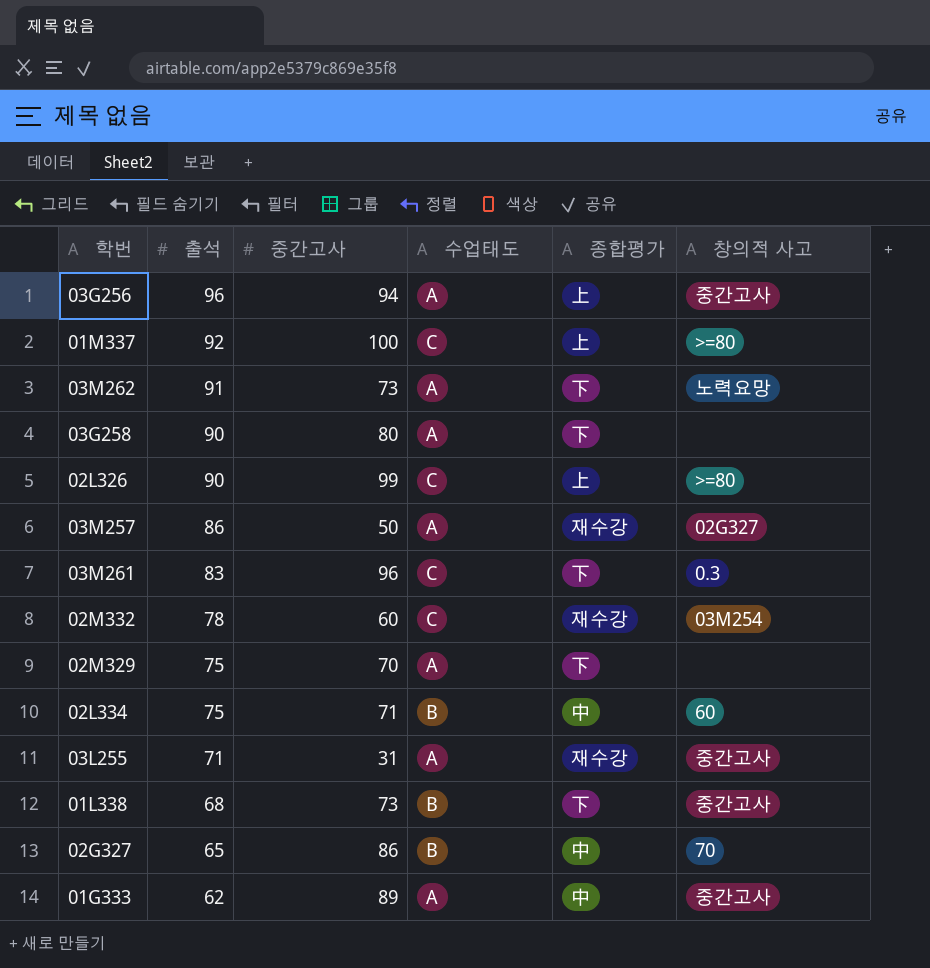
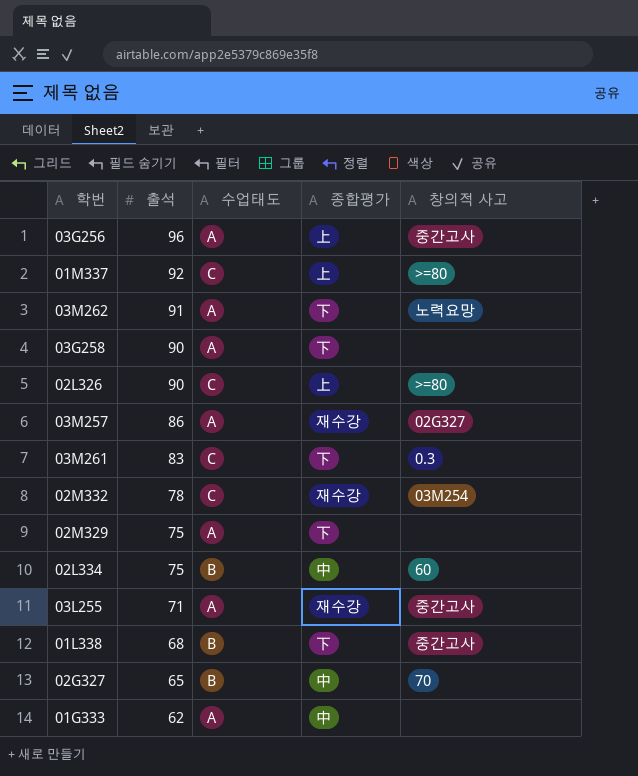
column 중간고사 | position: 3 -> none
01G333 | 창의적 사고: 중간고사 -> none

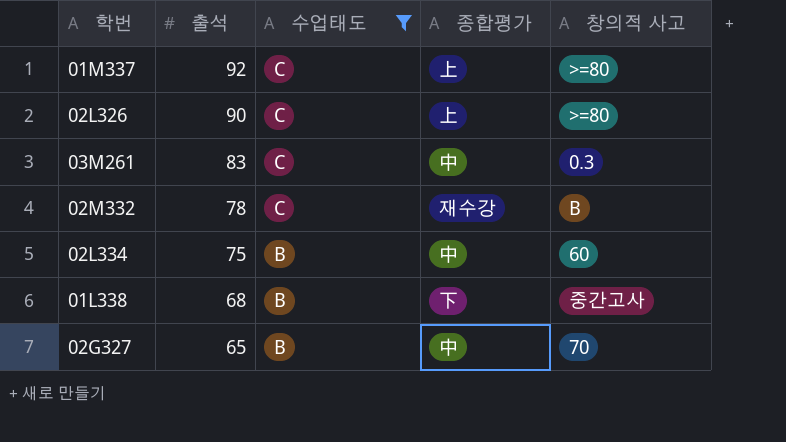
filter: none -> 수업태도 != A
03M261 | 종합평가: 下 -> 中
02M332 | 창의적 사고: 03M254 -> B

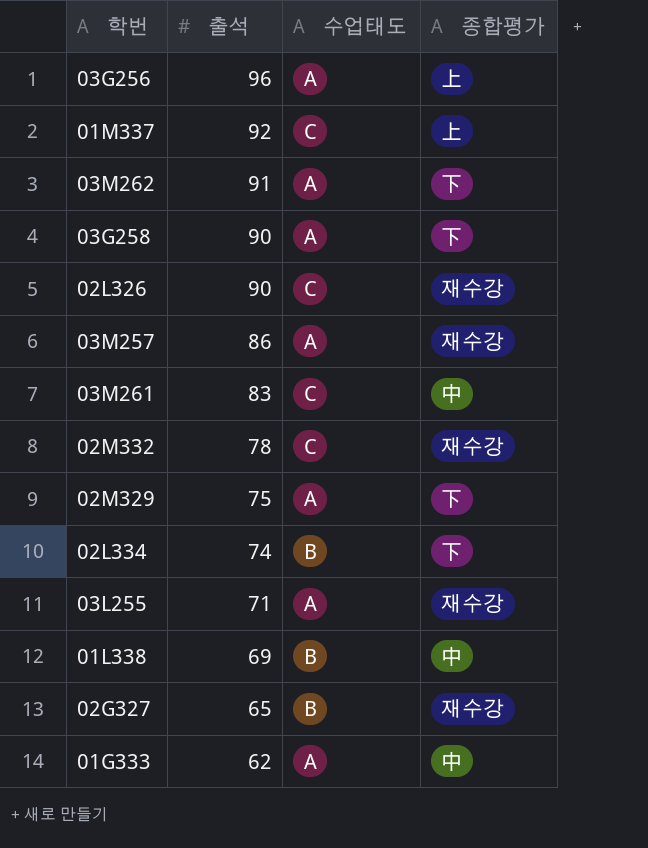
filter: 수업태도 != A -> none
column 창의적 사고 | position: 5 -> none
02L326 | 종합평가: 上 -> 재수강
02L334 | 출석: 75 -> 74
02L334 | 종합평가: 中 -> 下
01L338 | 출석: 68 -> 69
01L338 | 종합평가: 下 -> 中
02G327 | 종합평가: 中 -> 재수강

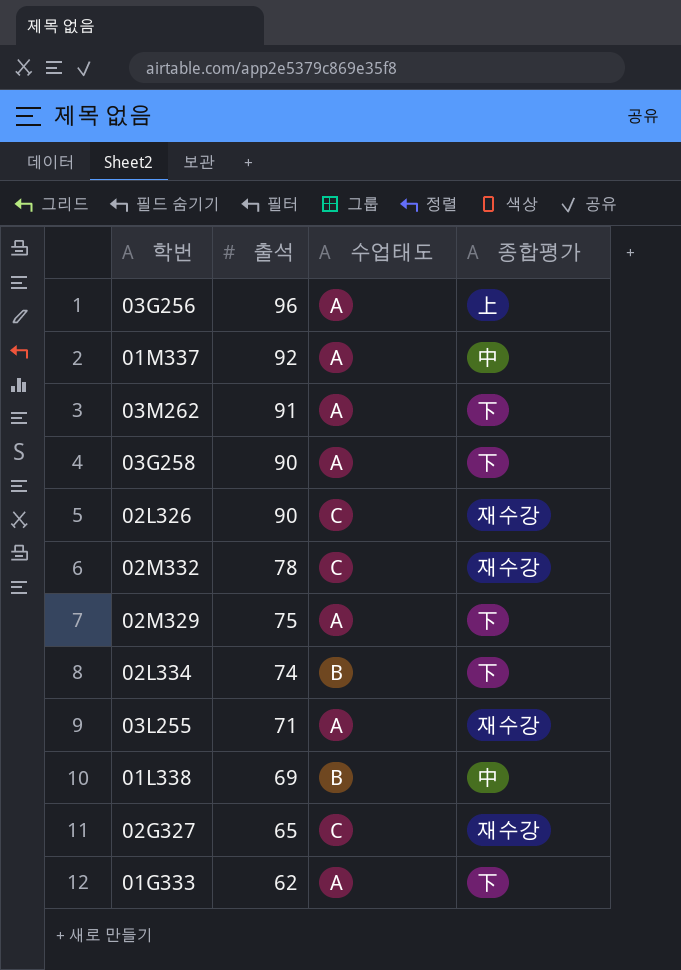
row 03M257: 86 | A | 재수강 -> none
row 03M261: 83 | C | 中 -> none
01M337 | 수업태도: C -> A
01M337 | 종합평가: 上 -> 中
02G327 | 수업태도: B -> C
01G333 | 종합평가: 中 -> 下

